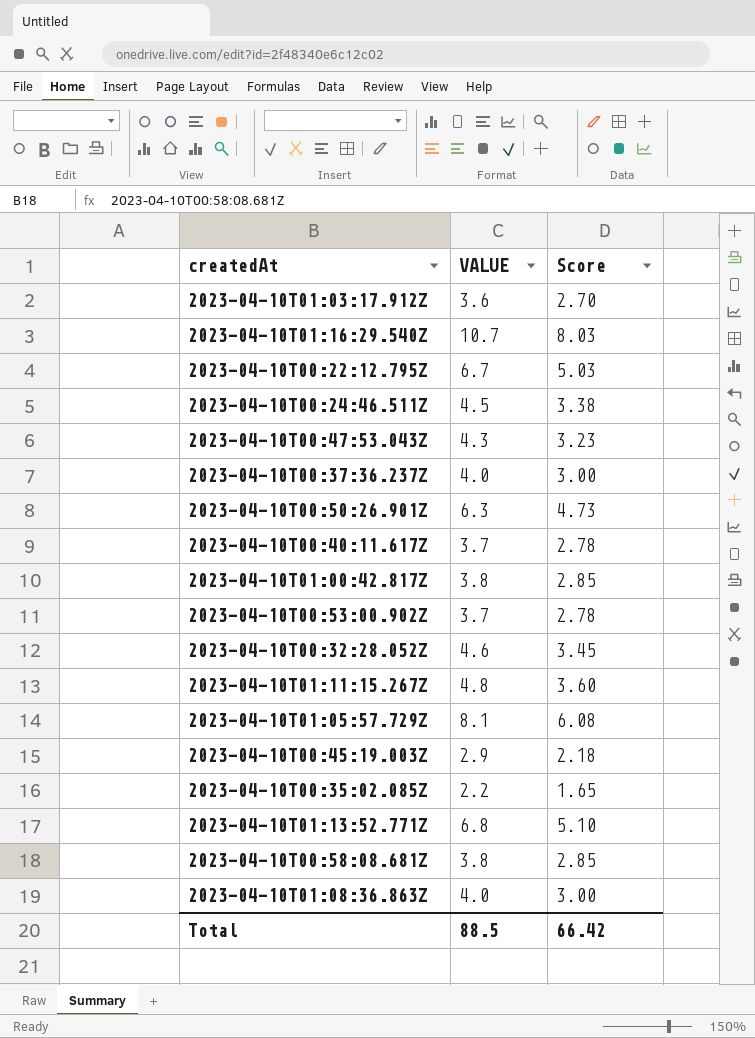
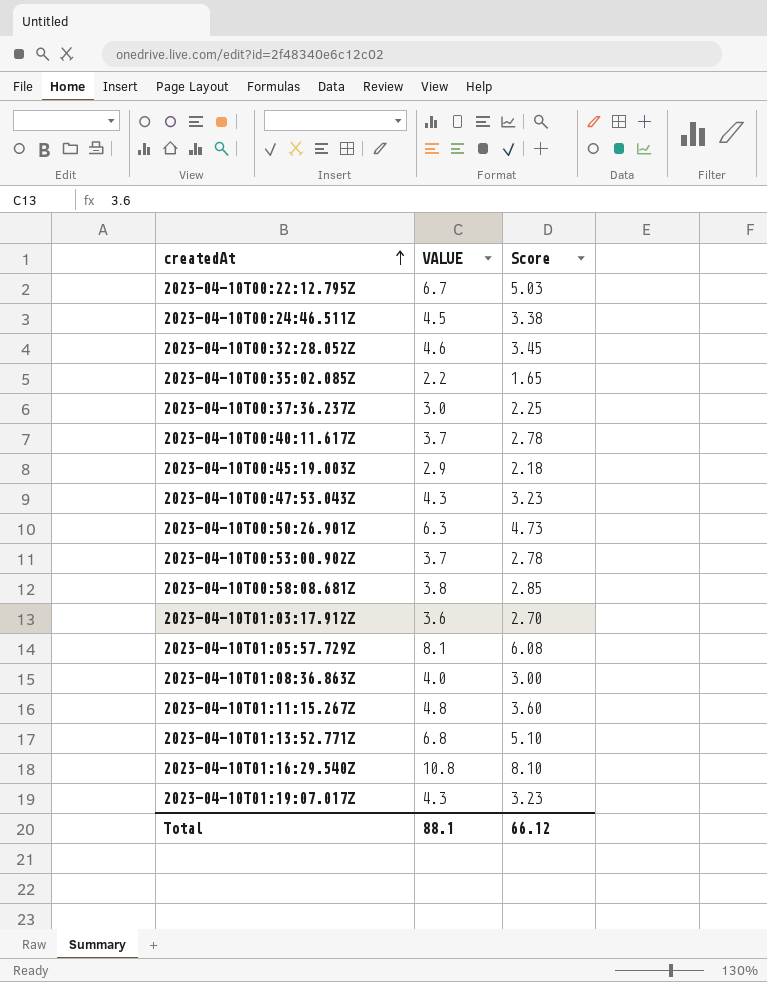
row order: none -> createdAt ascending
row 2023-04-10T01:00:42.817Z: 3.8 | 2.85 -> none
2023-04-10T00:37:36.237Z | VALUE: 4.0 -> 3.0
2023-04-10T00:37:36.237Z | Score: 3.00 -> 2.25
2023-04-10T01:16:29.540Z | VALUE: 10.7 -> 10.8
2023-04-10T01:16:29.540Z | Score: 8.03 -> 8.10
row 2023-04-10T01:19:07.017Z: none -> 4.3 | 3.23
Total | VALUE: 88.5 -> 88.1
Total | Score: 66.42 -> 66.12

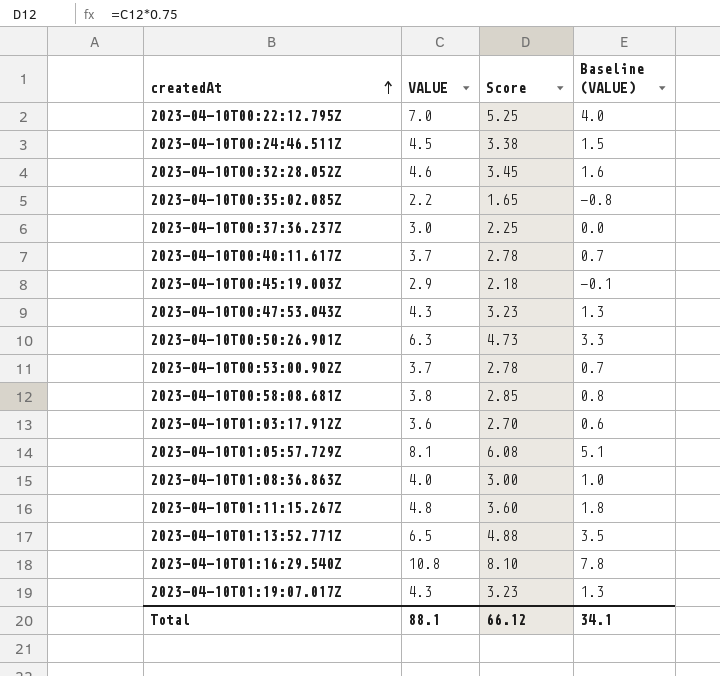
column Baseline (VALUE) | formula: none -> [VALUE] - 3
2023-04-10T00:22:12.795Z | VALUE: 6.7 -> 7.0
2023-04-10T00:22:12.795Z | Score: 5.03 -> 5.25
2023-04-10T01:13:52.771Z | VALUE: 6.8 -> 6.5
2023-04-10T01:13:52.771Z | Score: 5.10 -> 4.88

